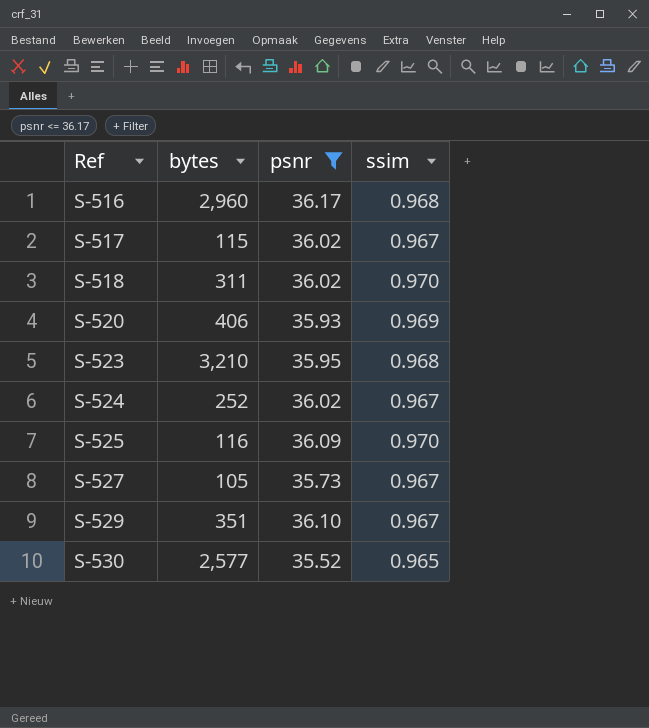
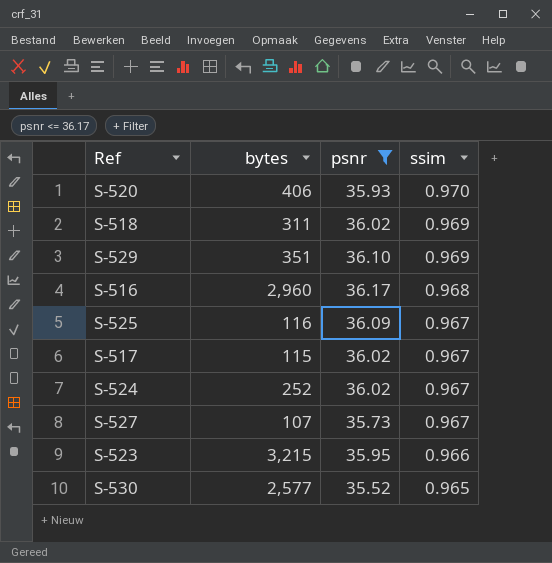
row order: Ref ascending -> ssim descending
S-520 | ssim: 0.969 -> 0.970
S-518 | ssim: 0.970 -> 0.969
S-529 | ssim: 0.967 -> 0.969
S-525 | ssim: 0.970 -> 0.967
S-527 | bytes: 105 -> 107
S-523 | bytes: 3,210 -> 3,215
S-523 | ssim: 0.968 -> 0.966

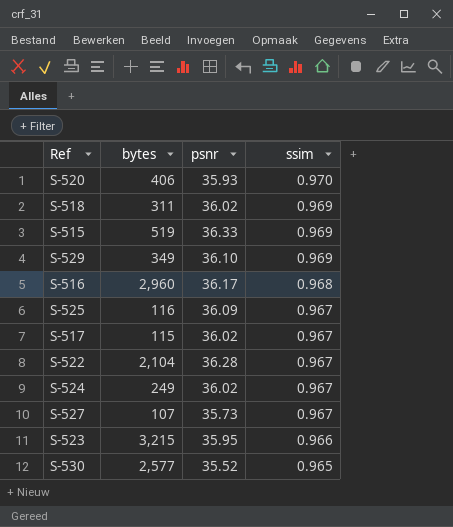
filter: psnr <= 36.17 -> none
S-529 | bytes: 351 -> 349
S-524 | bytes: 252 -> 249

